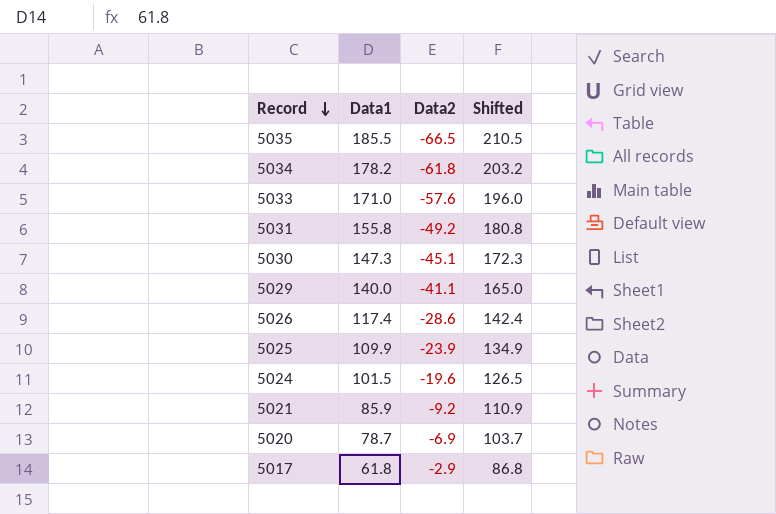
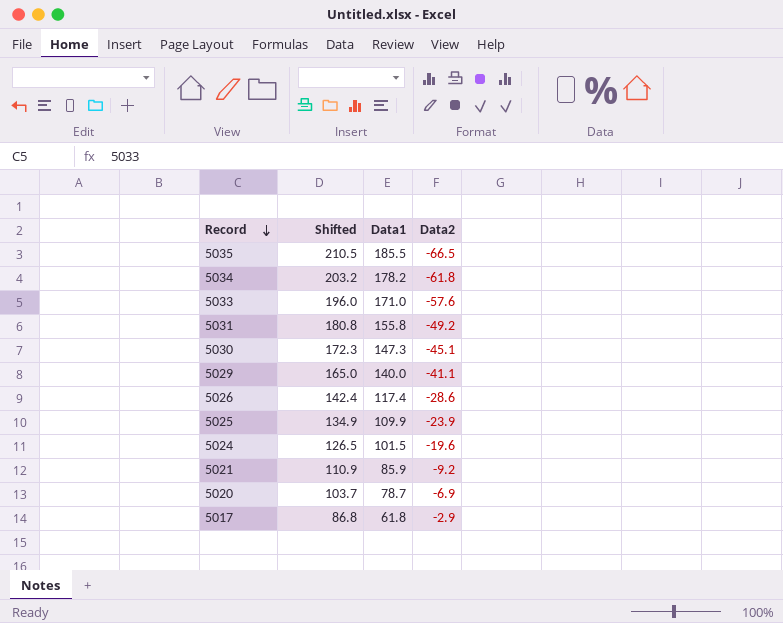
column Shifted | position: 4 -> 2

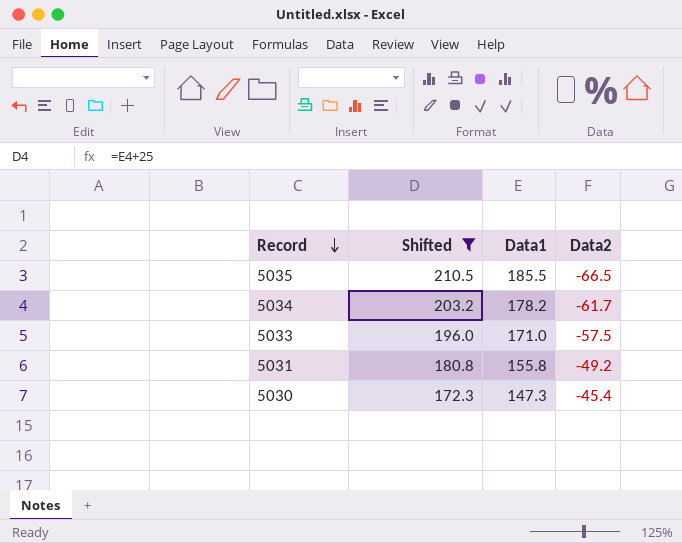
filter: none -> Shifted >= 172.3
5034 | Data2: -61.8 -> -61.7
5033 | Data2: -57.6 -> -57.5
5030 | Data2: -45.1 -> -45.4

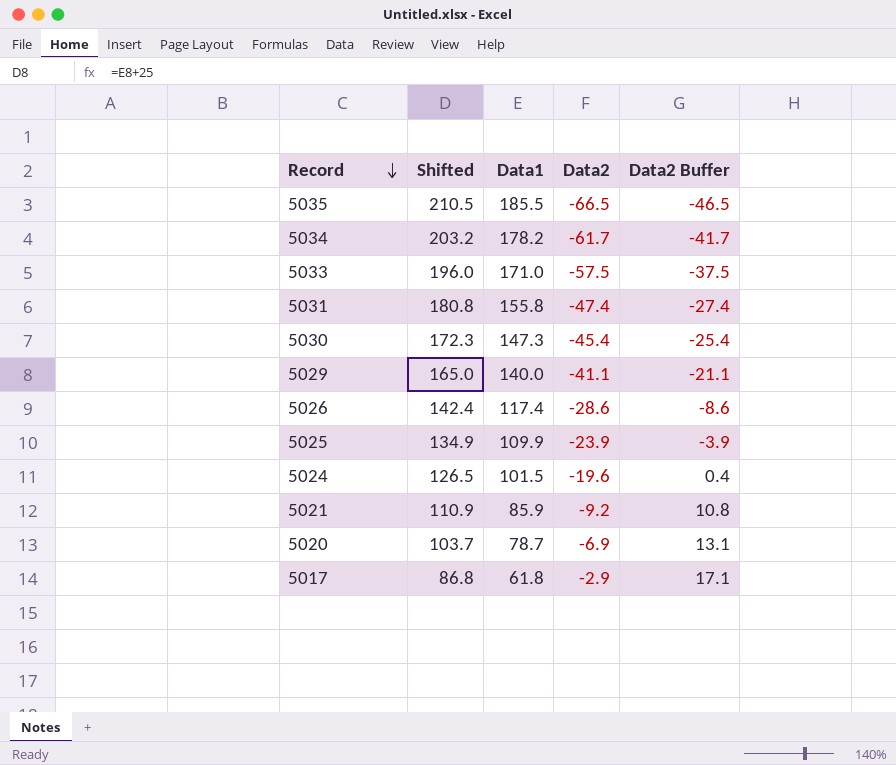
filter: Shifted >= 172.3 -> none
column Data2 Buffer | formula: none -> [Data2] + 20
5031 | Data2: -49.2 -> -47.4

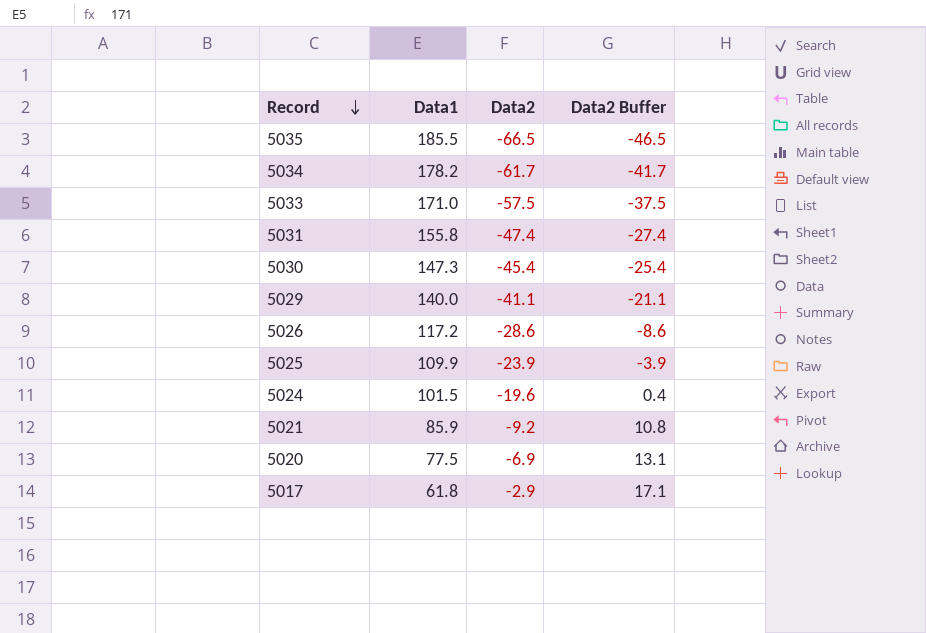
column Shifted | formula: [Data1] + 25 -> none
5026 | Data1: 117.4 -> 117.2
5020 | Data1: 78.7 -> 77.5

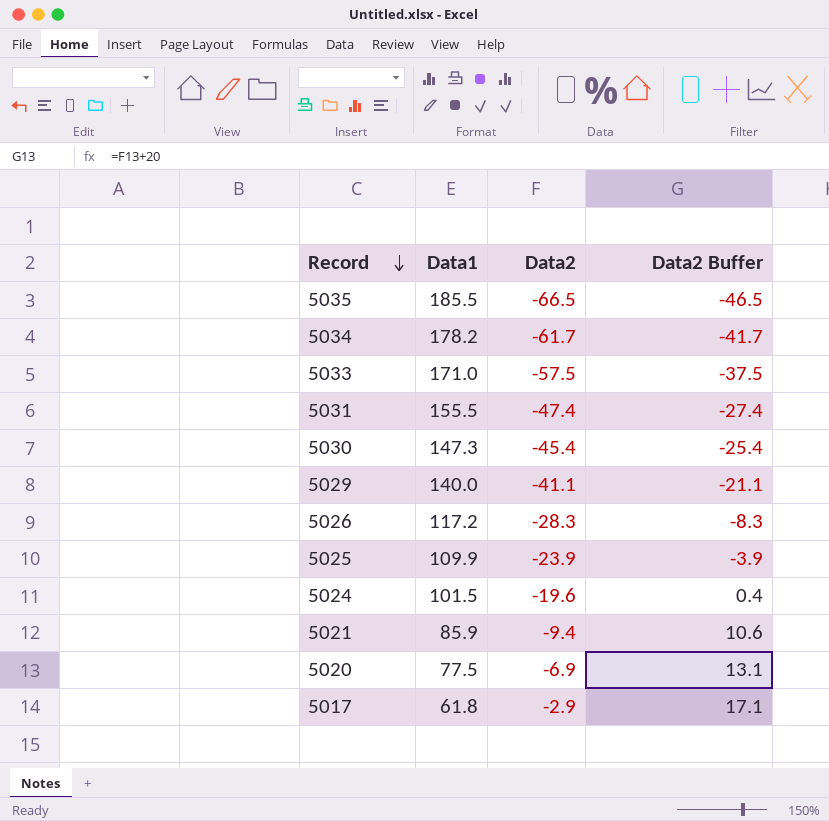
5031 | Data1: 155.8 -> 155.5
5026 | Data2: -28.6 -> -28.3
5026 | Data2 Buffer: -8.6 -> -8.3
5021 | Data2: -9.2 -> -9.4
5021 | Data2 Buffer: 10.8 -> 10.6

